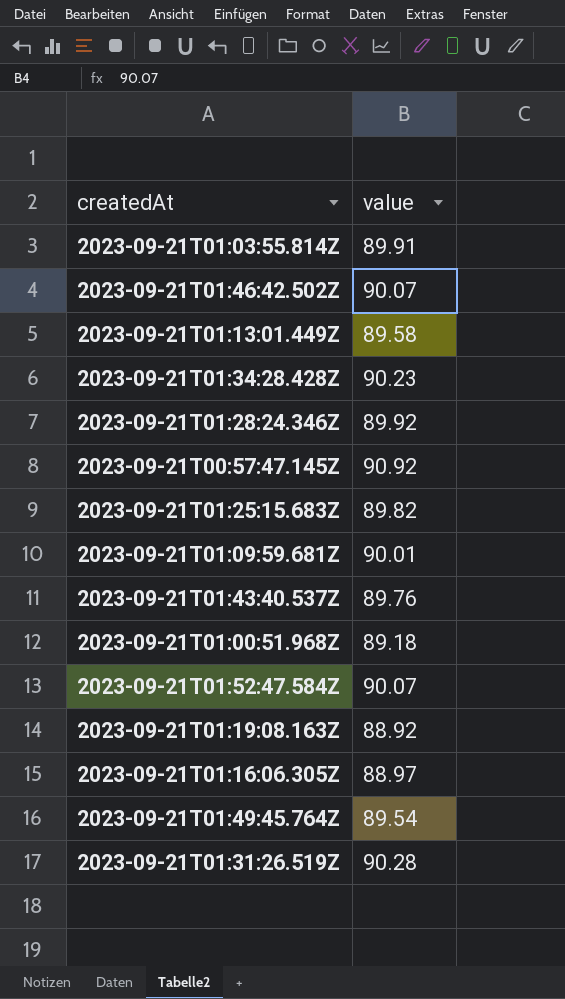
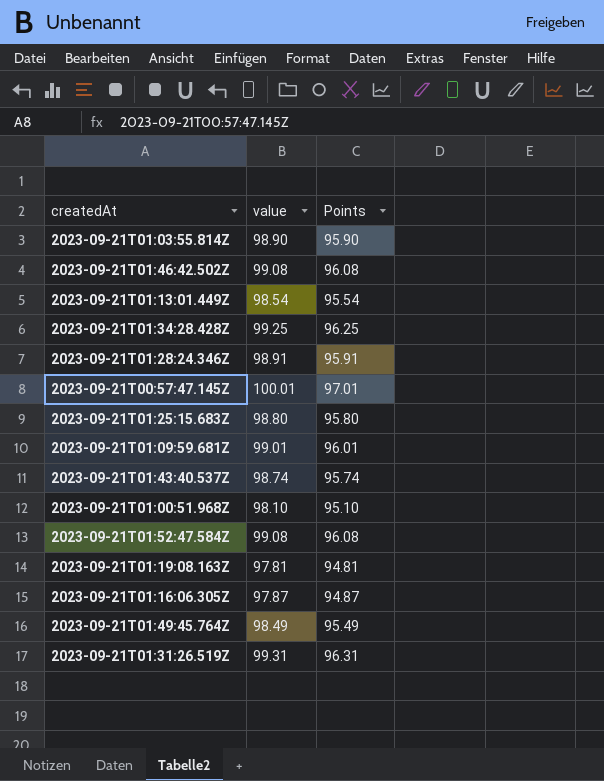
column Points | formula: none -> [value] - 3
2023-09-21T01:03:55.814Z | value: 89.91 -> 98.90
2023-09-21T01:46:42.502Z | value: 90.07 -> 99.08
2023-09-21T01:13:01.449Z | value: 89.58 -> 98.54
2023-09-21T01:34:28.428Z | value: 90.23 -> 99.25
2023-09-21T01:28:24.346Z | value: 89.92 -> 98.91
2023-09-21T00:57:47.145Z | value: 90.92 -> 100.01
2023-09-21T01:25:15.683Z | value: 89.82 -> 98.80
2023-09-21T01:09:59.681Z | value: 90.01 -> 99.01
2023-09-21T01:43:40.537Z | value: 89.76 -> 98.74
2023-09-21T01:00:51.968Z | value: 89.18 -> 98.10
2023-09-21T01:52:47.584Z | value: 90.07 -> 99.08
2023-09-21T01:19:08.163Z | value: 88.92 -> 97.81
2023-09-21T01:16:06.305Z | value: 88.97 -> 97.87
2023-09-21T01:49:45.764Z | value: 89.54 -> 98.49
2023-09-21T01:31:26.519Z | value: 90.28 -> 99.31

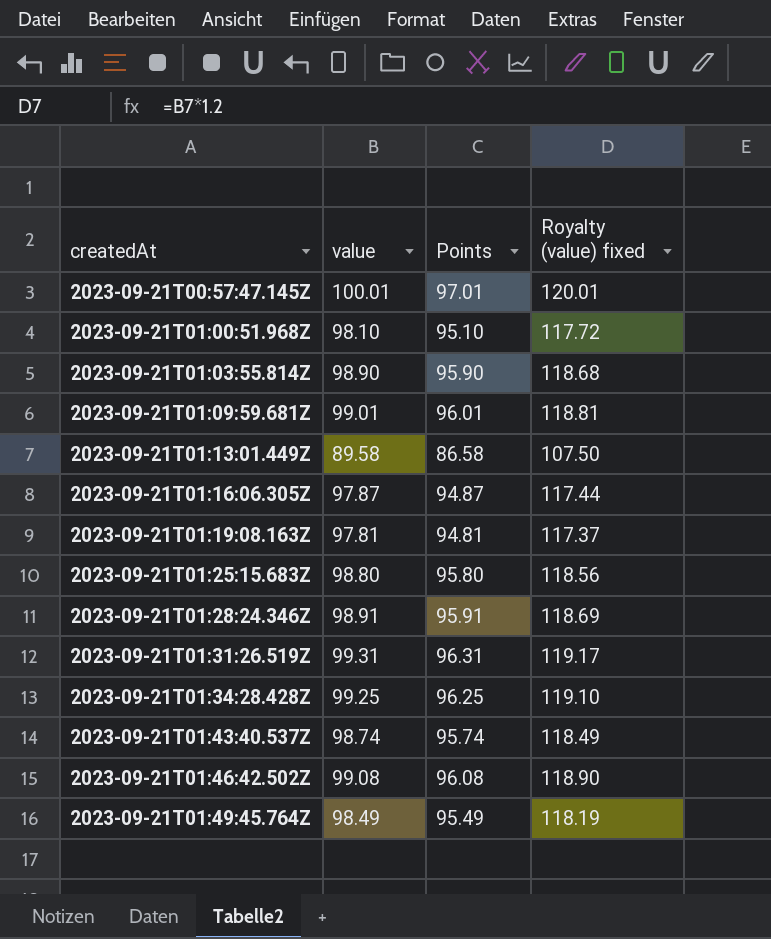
row order: none -> createdAt ascending
column Royalty (value) fixed | formula: none -> [value] * 1.2
row 2023-09-21T01:52:47.584Z: 99.08 | 96.08 -> none
2023-09-21T01:13:01.449Z | value: 98.54 -> 89.58
2023-09-21T01:13:01.449Z | Points: 95.54 -> 86.58

